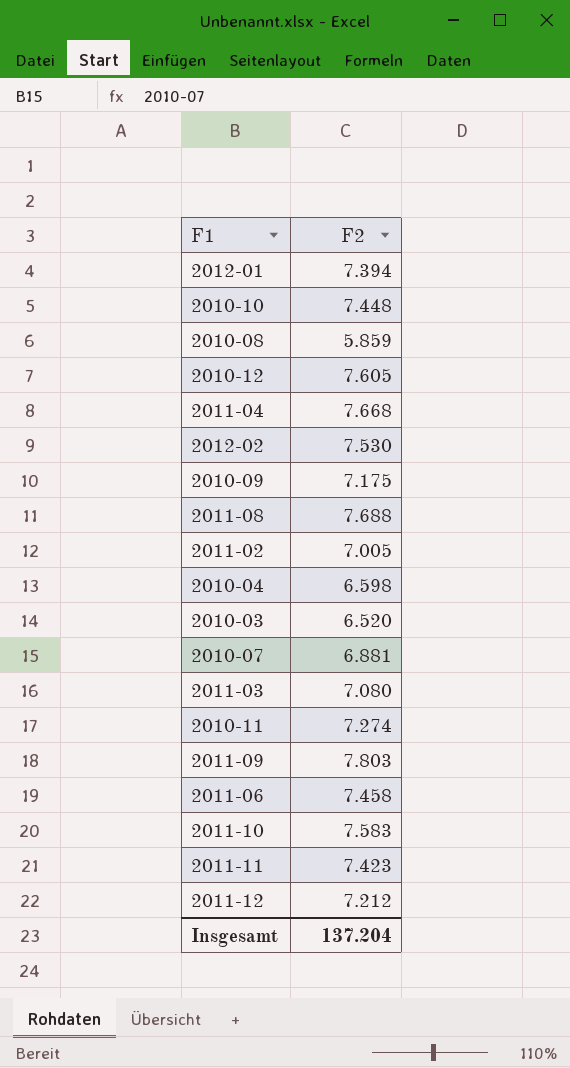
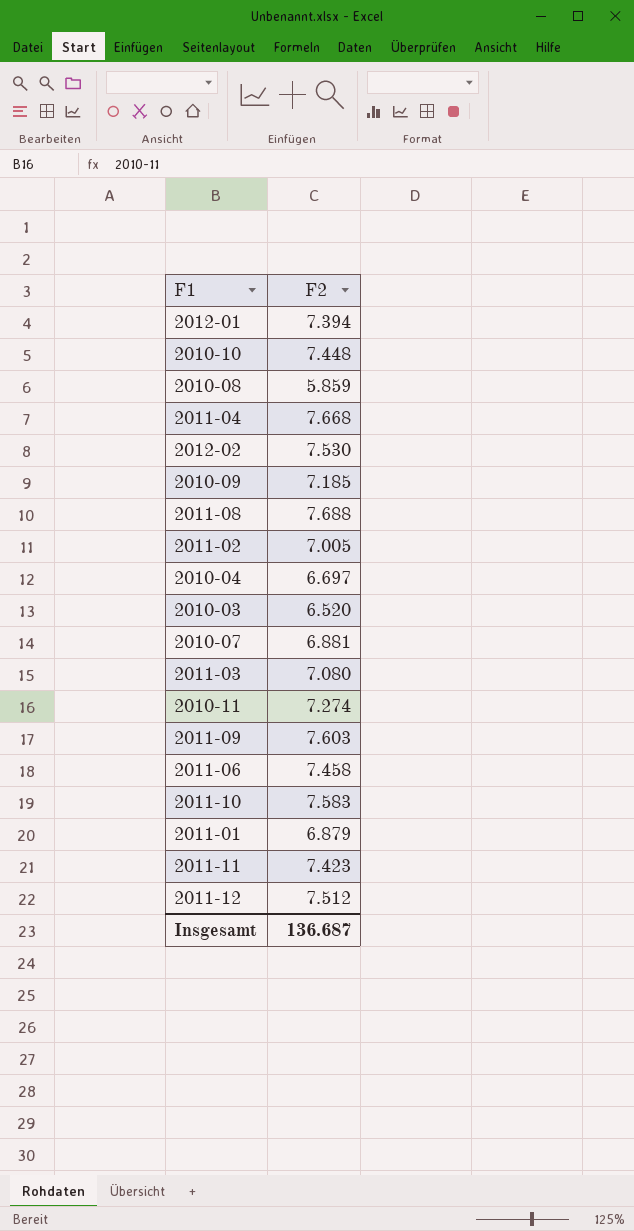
row 2010-12: 7.605 -> none
2010-09 | F2: 7.175 -> 7.185
2010-04 | F2: 6.598 -> 6.697
2011-09 | F2: 7.803 -> 7.603
row 2011-01: none -> 6.879
2011-12 | F2: 7.212 -> 7.512
Insgesamt | F2: 137.204 -> 136.687

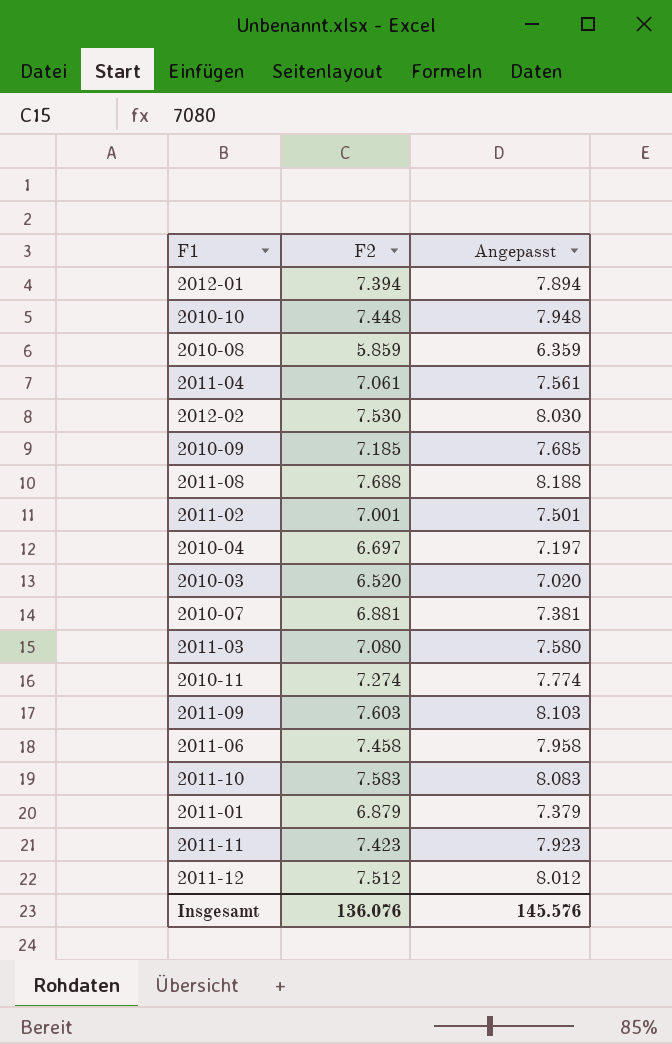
column Angepasst | formula: none -> [F2] + 500
2011-04 | F2: 7.668 -> 7.061
2011-02 | F2: 7.005 -> 7.001
Insgesamt | F2: 136.687 -> 136.076

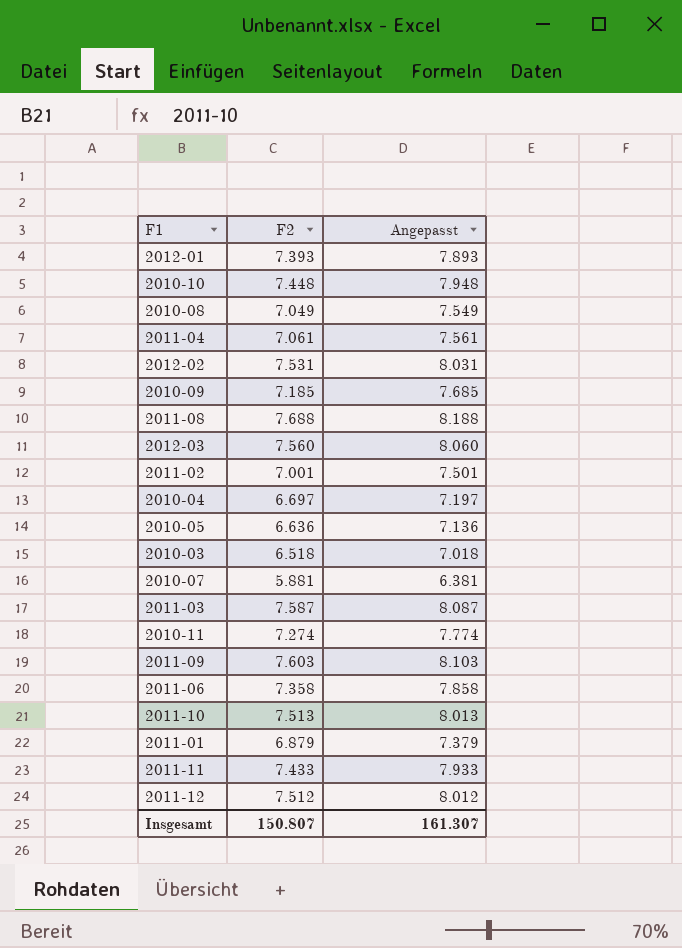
2012-01 | F2: 7.394 -> 7.393
2012-01 | Angepasst: 7.894 -> 7.893
2010-08 | F2: 5.859 -> 7.049
2010-08 | Angepasst: 6.359 -> 7.549
2012-02 | F2: 7.530 -> 7.531
2012-02 | Angepasst: 8.030 -> 8.031
row 2012-03: none -> 7.560 | 8.060
row 2010-05: none -> 6.636 | 7.136
2010-03 | F2: 6.520 -> 6.518
2010-03 | Angepasst: 7.020 -> 7.018
2010-07 | F2: 6.881 -> 5.881
2010-07 | Angepasst: 7.381 -> 6.381
2011-03 | F2: 7.080 -> 7.587
2011-03 | Angepasst: 7.580 -> 8.087
2011-06 | F2: 7.458 -> 7.358
2011-06 | Angepasst: 7.958 -> 7.858
2011-10 | F2: 7.583 -> 7.513
2011-10 | Angepasst: 8.083 -> 8.013
2011-11 | F2: 7.423 -> 7.433
2011-11 | Angepasst: 7.923 -> 7.933
Insgesamt | F2: 136.076 -> 150.807
Insgesamt | Angepasst: 145.576 -> 161.307

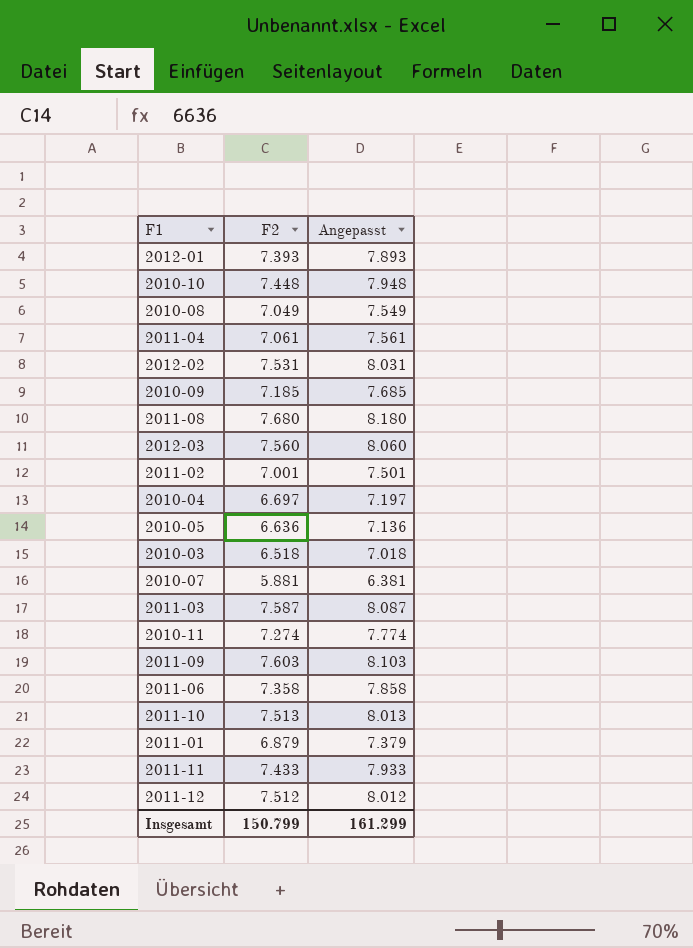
2011-08 | F2: 7.688 -> 7.680
2011-08 | Angepasst: 8.188 -> 8.180
Insgesamt | F2: 150.807 -> 150.799
Insgesamt | Angepasst: 161.307 -> 161.299

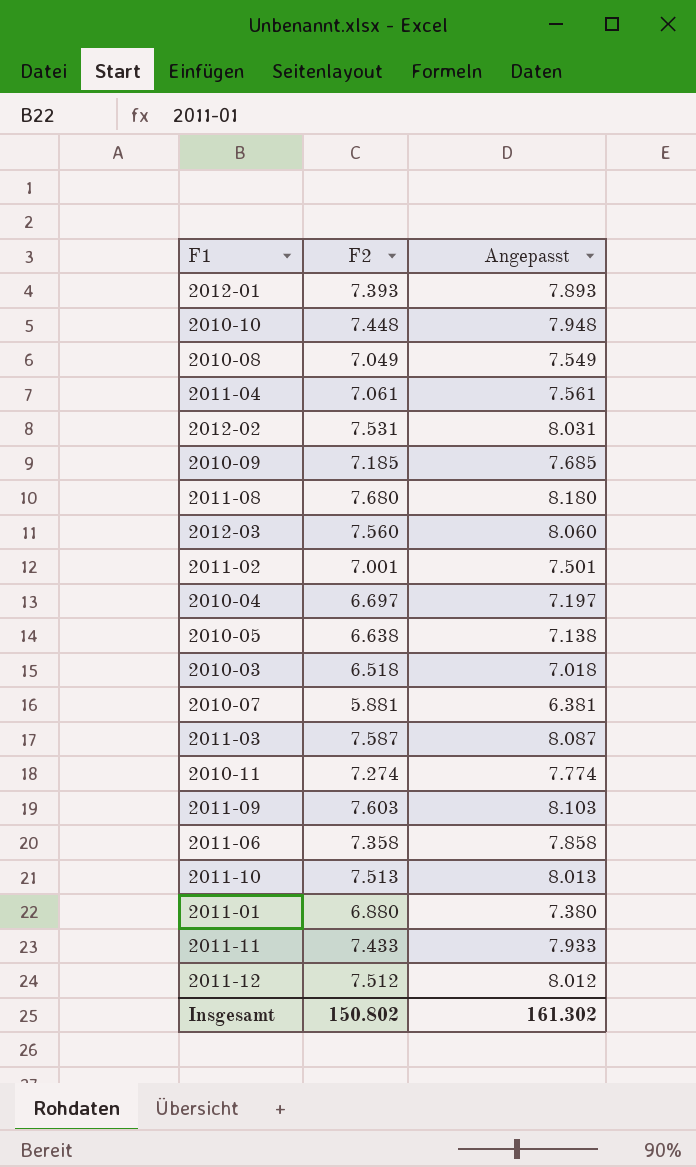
2010-05 | F2: 6.636 -> 6.638
2010-05 | Angepasst: 7.136 -> 7.138
2011-01 | F2: 6.879 -> 6.880
2011-01 | Angepasst: 7.379 -> 7.380
Insgesamt | F2: 150.799 -> 150.802
Insgesamt | Angepasst: 161.299 -> 161.302

